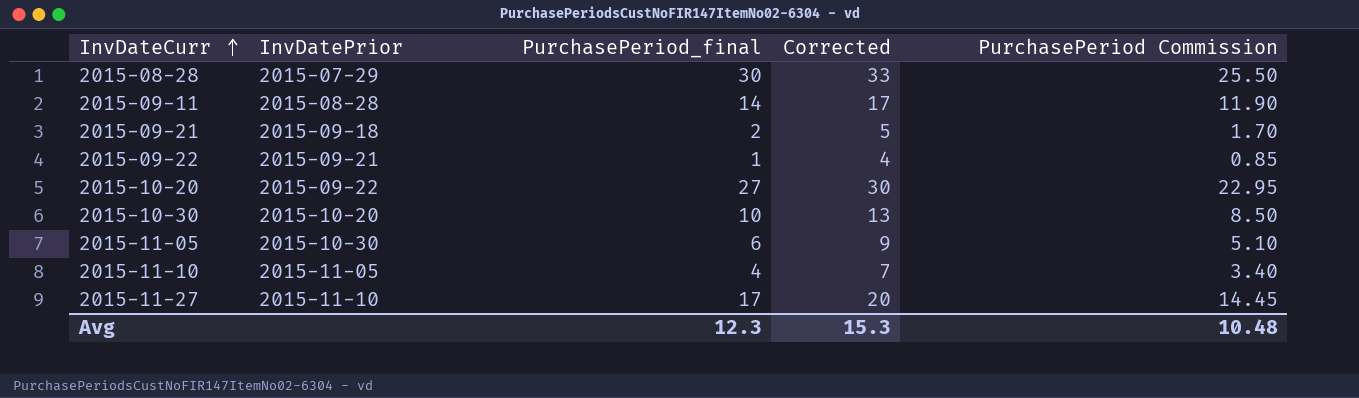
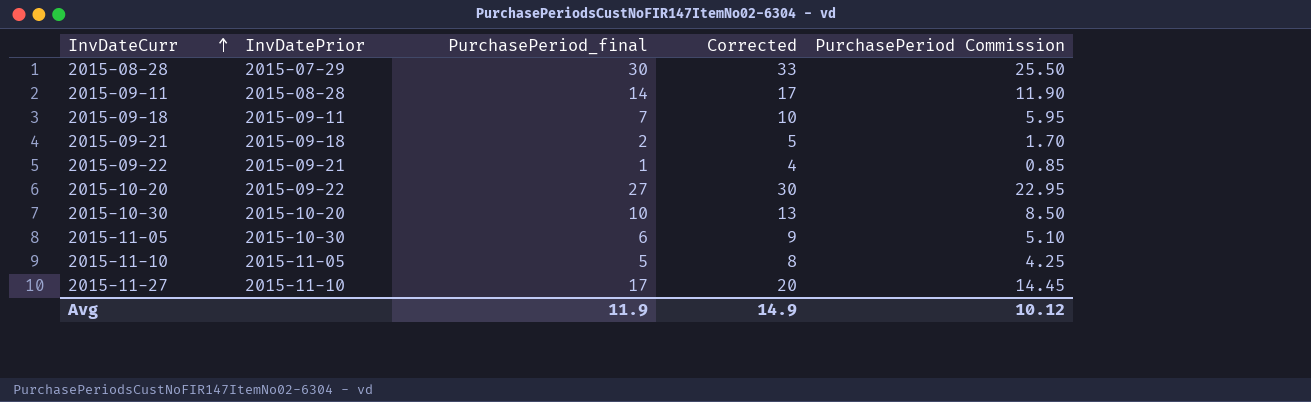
row 2015-09-18: none -> 2015-09-11 | 7 | 10 | 5.95
2015-11-10 | PurchasePeriod_final: 4 -> 5
2015-11-10 | Corrected: 7 -> 8
2015-11-10 | PurchasePeriod Commission: 3.40 -> 4.25
Avg | PurchasePeriod_final: 12.3 -> 11.9
Avg | Corrected: 15.3 -> 14.9
Avg | PurchasePeriod Commission: 10.48 -> 10.12

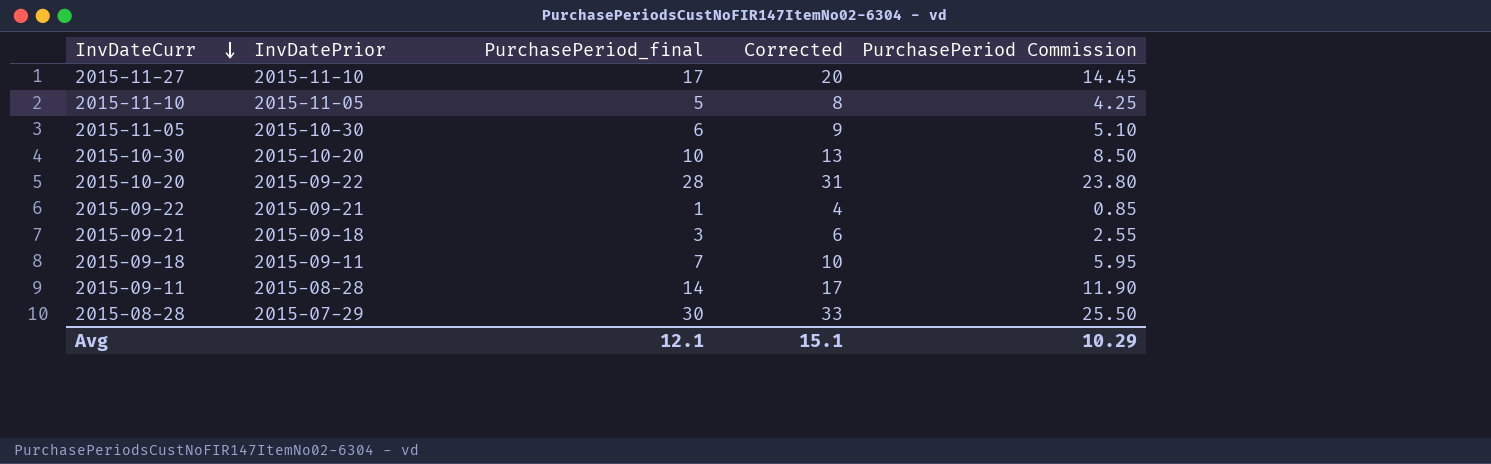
row order: InvDateCurr ascending -> InvDateCurr descending
2015-10-20 | PurchasePeriod_final: 27 -> 28
2015-10-20 | Corrected: 30 -> 31
2015-10-20 | PurchasePeriod Commission: 22.95 -> 23.80
2015-09-21 | PurchasePeriod_final: 2 -> 3
2015-09-21 | Corrected: 5 -> 6
2015-09-21 | PurchasePeriod Commission: 1.70 -> 2.55
Avg | PurchasePeriod_final: 11.9 -> 12.1
Avg | Corrected: 14.9 -> 15.1
Avg | PurchasePeriod Commission: 10.12 -> 10.29

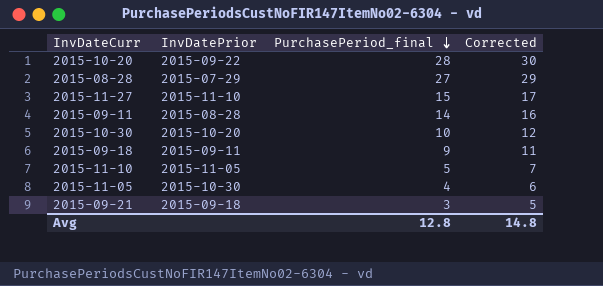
row order: InvDateCurr descending -> PurchasePeriod_final descending
column PurchasePeriod Commission | formula: [PurchasePeriod_final] * 0.85 -> none
column Corrected | formula: [PurchasePeriod_final] + 3 -> [PurchasePeriod_final] + 2
row 2015-09-22: 2015-09-21 | 1 | 4 | 0.85 -> none
2015-08-28 | PurchasePeriod_final: 30 -> 27
2015-11-27 | PurchasePeriod_final: 17 -> 15
2015-09-18 | PurchasePeriod_final: 7 -> 9
2015-11-05 | PurchasePeriod_final: 6 -> 4
Avg | PurchasePeriod_final: 12.1 -> 12.8
Avg | Corrected: 15.1 -> 14.8

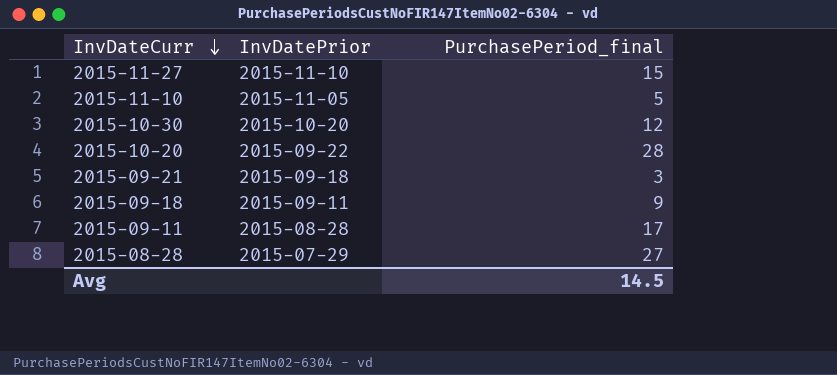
row order: PurchasePeriod_final descending -> InvDateCurr descending
column Corrected | formula: [PurchasePeriod_final] + 2 -> none
row 2015-11-05: 2015-10-30 | 4 | 6 -> none
2015-10-30 | PurchasePeriod_final: 10 -> 12
2015-09-11 | PurchasePeriod_final: 14 -> 17
Avg | PurchasePeriod_final: 12.8 -> 14.5

